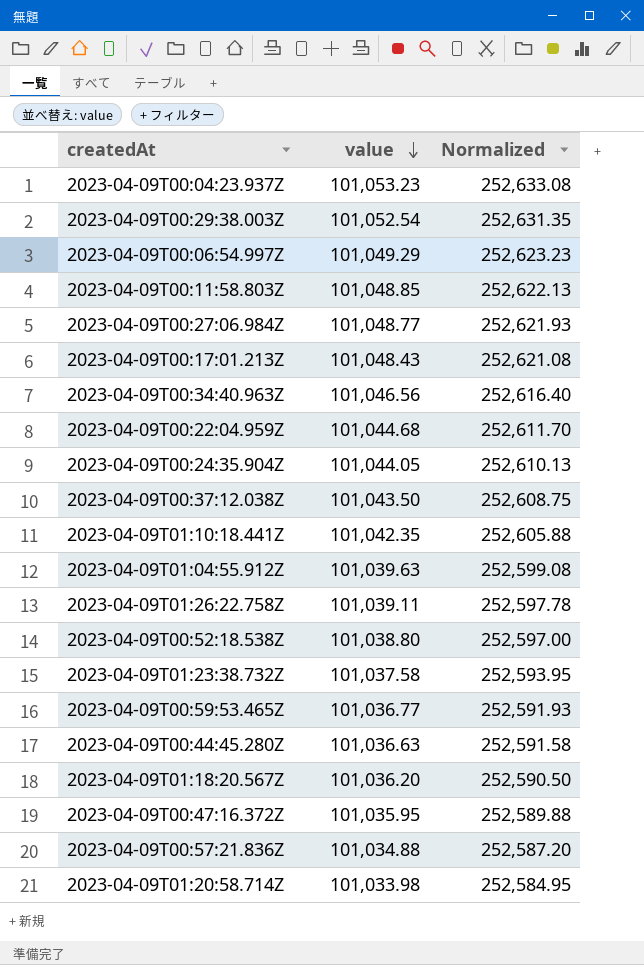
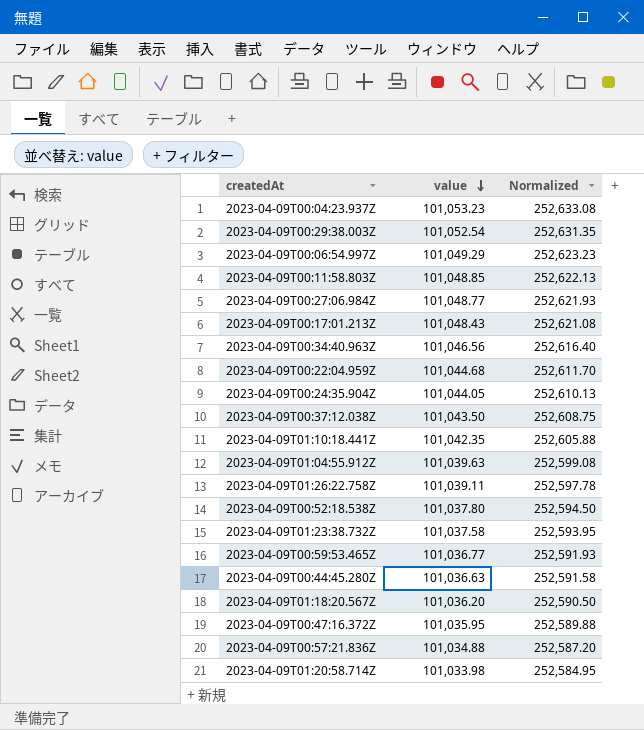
2023-04-09T00:52:18.538Z | value: 101,038.80 -> 101,037.80
2023-04-09T00:52:18.538Z | Normalized: 252,597.00 -> 252,594.50

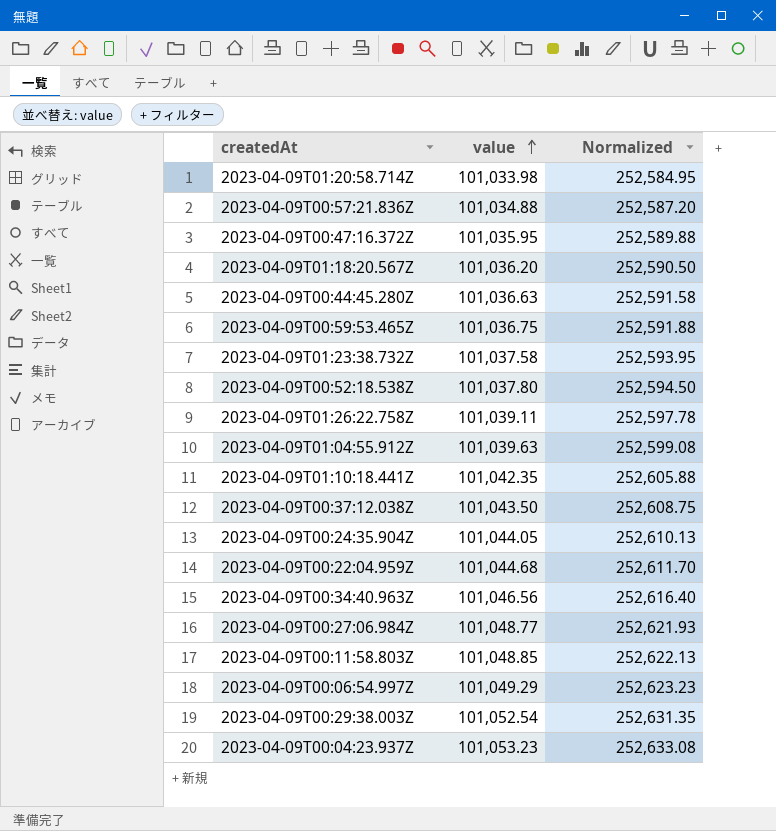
row order: value descending -> value ascending
row 2023-04-09T00:17:01.213Z: 101,048.43 | 252,621.08 -> none
2023-04-09T00:59:53.465Z | value: 101,036.77 -> 101,036.75
2023-04-09T00:59:53.465Z | Normalized: 252,591.93 -> 252,591.88

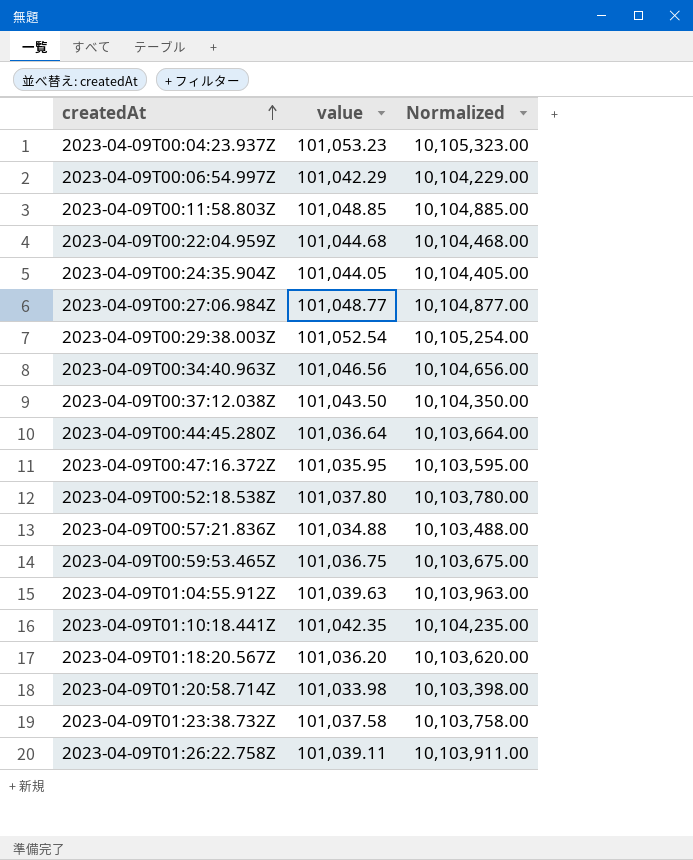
row order: value ascending -> createdAt ascending
column Normalized | formula: [value] * 2.5 -> [value] * 100
2023-04-09T00:06:54.997Z | value: 101,049.29 -> 101,042.29
2023-04-09T00:44:45.280Z | value: 101,036.63 -> 101,036.64

